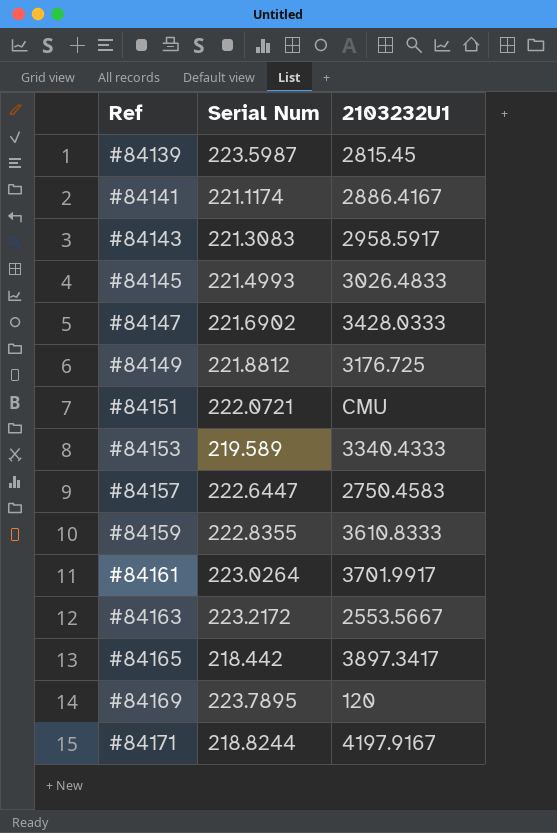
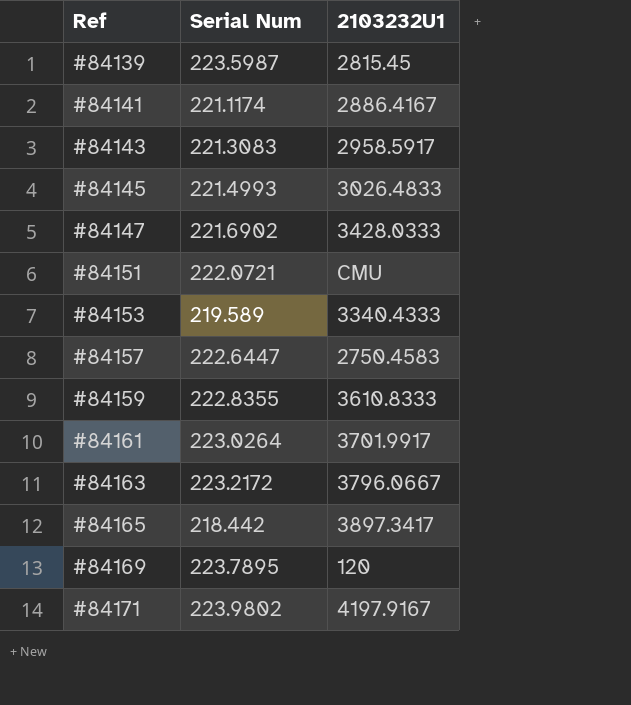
row #84149: 221.8812 | 3176.725 -> none
#84163 | 2103232U1: 2553.5667 -> 3796.0667
#84171 | Serial Num: 218.8244 -> 223.9802

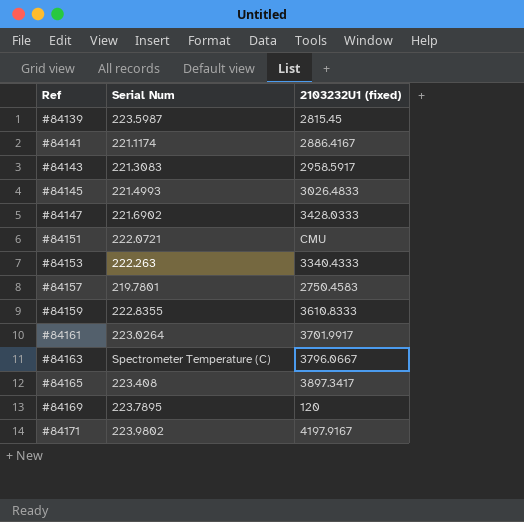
column name: 2103232U1 -> 2103232U1 (fixed)
#84153 | Serial Num: 219.589 -> 222.263
#84157 | Serial Num: 222.6447 -> 219.7801
#84163 | Serial Num: 223.2172 -> Spectrometer Temperature (C)
#84165 | Serial Num: 218.442 -> 223.408

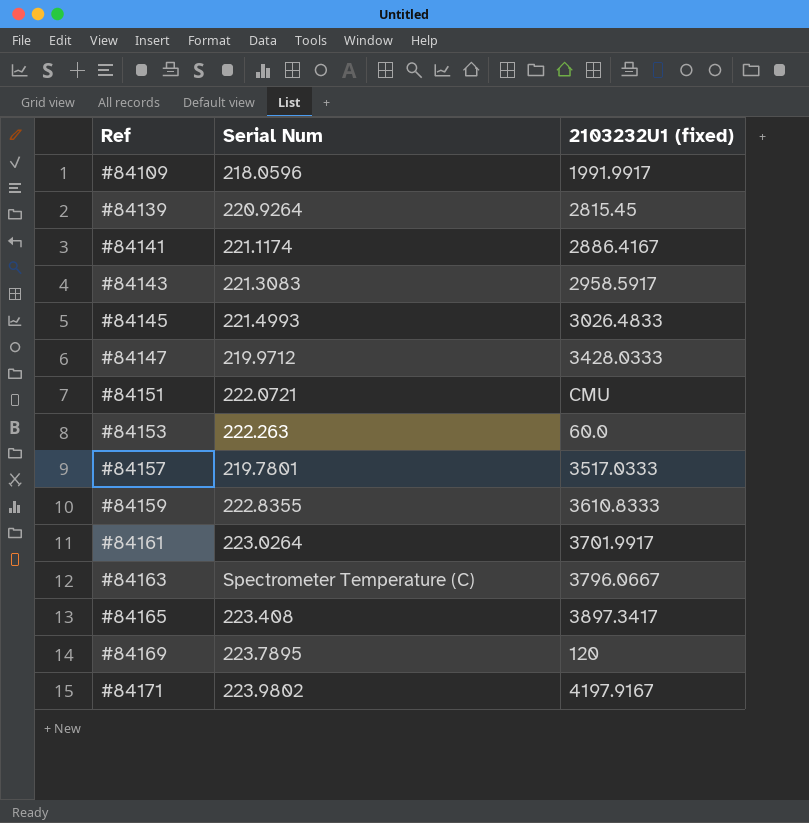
row #84109: none -> 218.0596 | 1991.9917
#84139 | Serial Num: 223.5987 -> 220.9264
#84147 | Serial Num: 221.6902 -> 219.9712
#84153 | 2103232U1 (fixed): 3340.4333 -> 60.0
#84157 | 2103232U1 (fixed): 2750.4583 -> 3517.0333

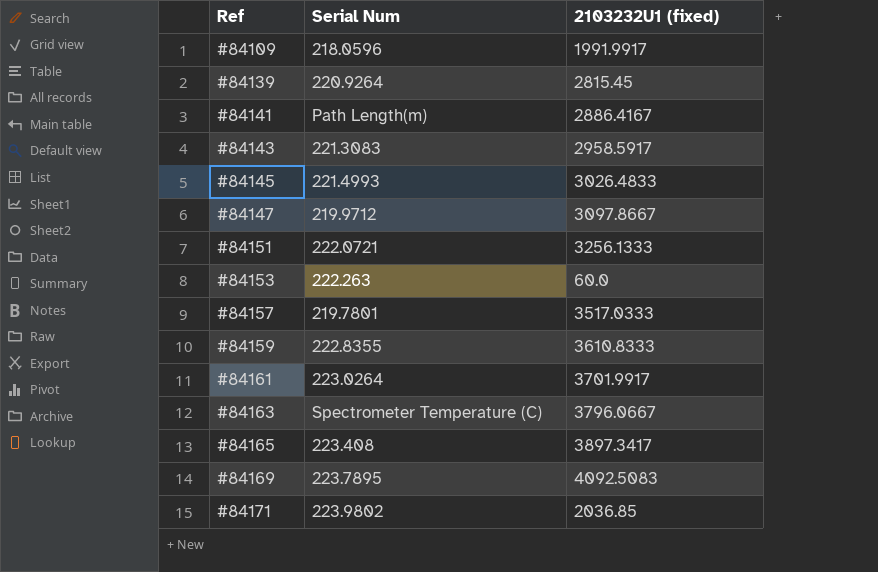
#84141 | Serial Num: 221.1174 -> Path Length(m)
#84147 | 2103232U1 (fixed): 3428.0333 -> 3097.8667
#84151 | 2103232U1 (fixed): CMU -> 3256.1333
#84169 | 2103232U1 (fixed): 120 -> 4092.5083
#84171 | 2103232U1 (fixed): 4197.9167 -> 2036.85

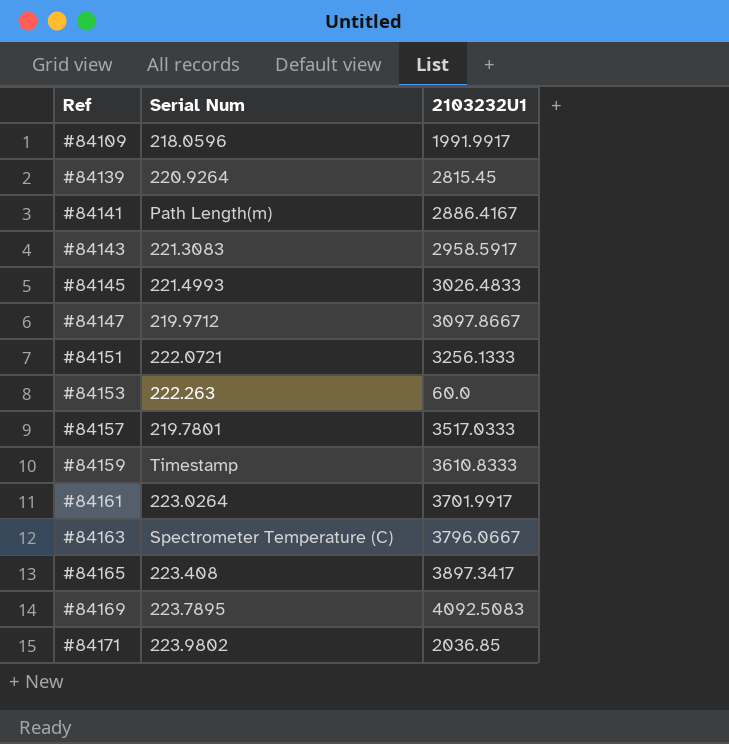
column name: 2103232U1 (fixed) -> 2103232U1
#84159 | Serial Num: 222.8355 -> Timestamp

